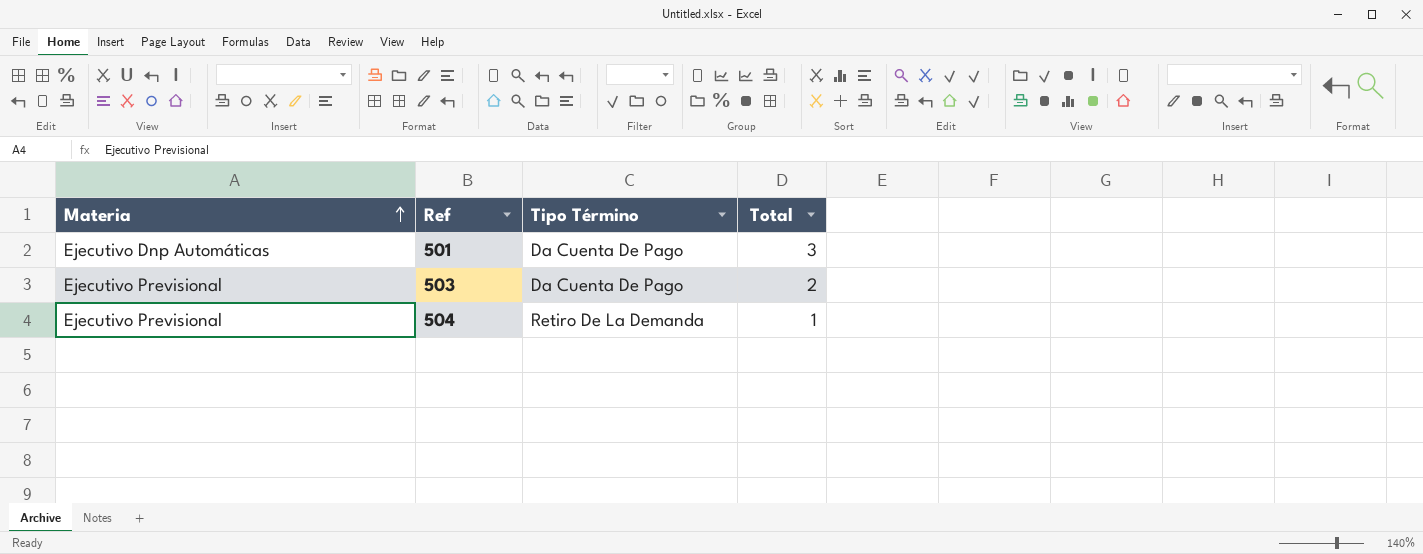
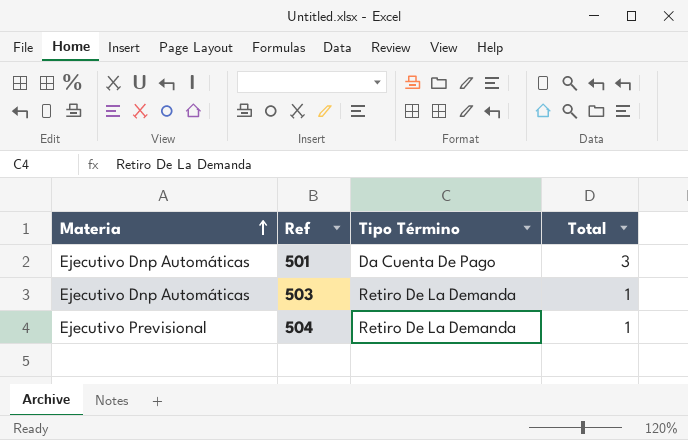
503 | Materia: Ejecutivo Previsional -> Ejecutivo Dnp Automáticas
503 | Tipo Término: Da Cuenta De Pago -> Retiro De La Demanda
503 | Total: 2 -> 1

